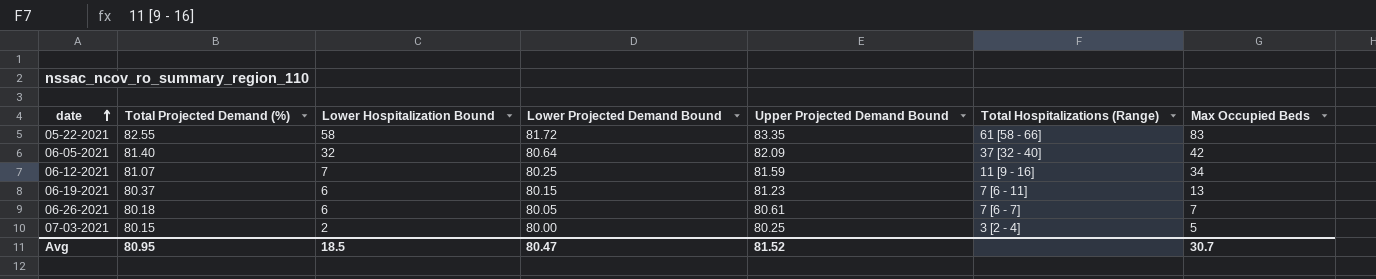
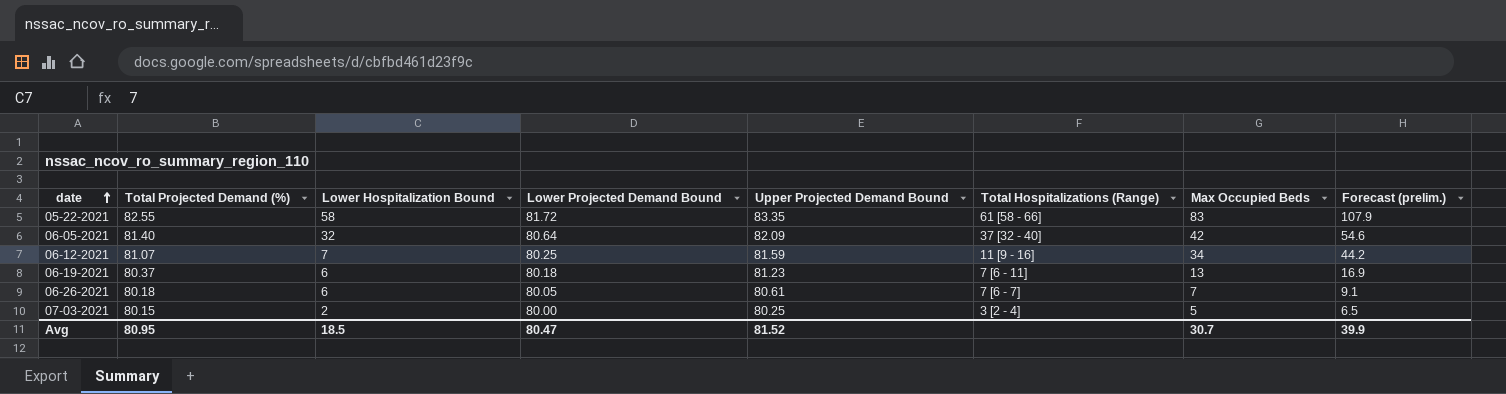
column Forecast (prelim.) | formula: none -> [Max Occupied Beds] * 1.3
06-19-2021 | Lower Projected Demand Bound: 80.15 -> 80.18

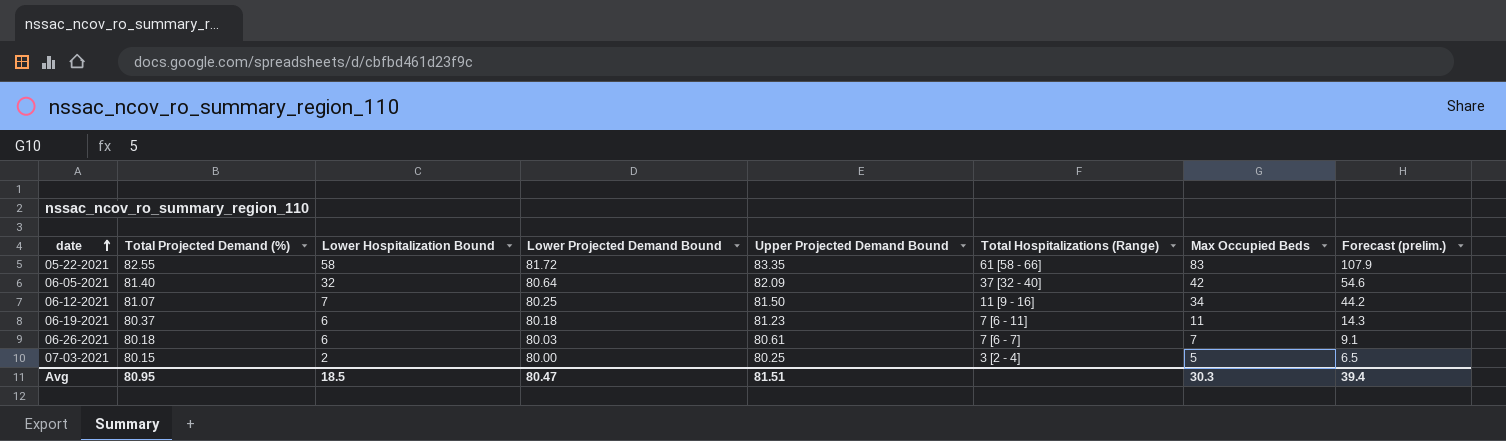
06-12-2021 | Upper Projected Demand Bound: 81.59 -> 81.50
06-19-2021 | Max Occupied Beds: 13 -> 11
06-19-2021 | Forecast (prelim.): 16.9 -> 14.3
06-26-2021 | Lower Projected Demand Bound: 80.05 -> 80.03
Avg | Upper Projected Demand Bound: 81.52 -> 81.51
Avg | Max Occupied Beds: 30.7 -> 30.3
Avg | Forecast (prelim.): 39.9 -> 39.4

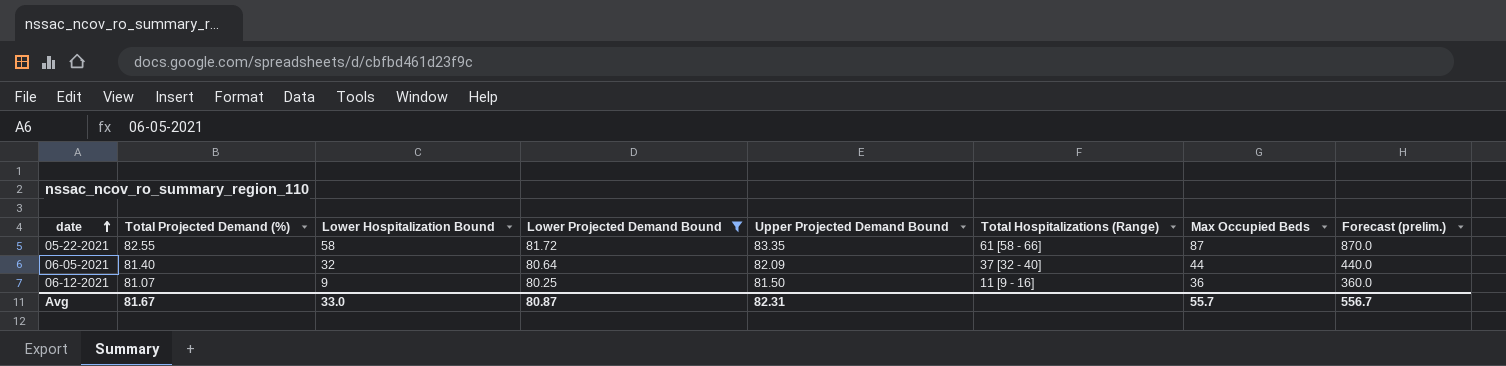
filter: none -> Lower Projected Demand Bound >= 80.25
column Forecast (prelim.) | formula: [Max Occupied Beds] * 1.3 -> [Max Occupied Beds] * 10
05-22-2021 | Max Occupied Beds: 83 -> 87
06-05-2021 | Max Occupied Beds: 42 -> 44
06-12-2021 | Lower Hospitalization Bound: 7 -> 9
06-12-2021 | Max Occupied Beds: 34 -> 36
Avg | Total Projected Demand (%): 80.95 -> 81.67
Avg | Lower Hospitalization Bound: 18.5 -> 33.0
Avg | Lower Projected Demand Bound: 80.47 -> 80.87
Avg | Upper Projected Demand Bound: 81.51 -> 82.31
Avg | Max Occupied Beds: 30.3 -> 55.7
Avg | Forecast (prelim.): 39.4 -> 556.7

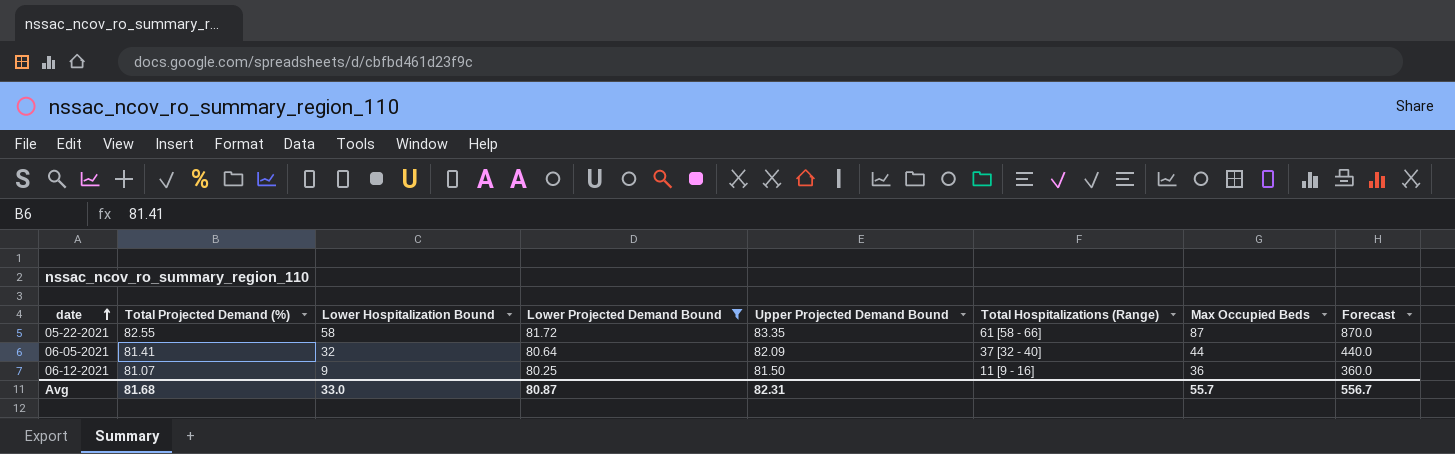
column name: Forecast (prelim.) -> Forecast
06-05-2021 | Total Projected Demand (%): 81.40 -> 81.41
Avg | Total Projected Demand (%): 81.67 -> 81.68

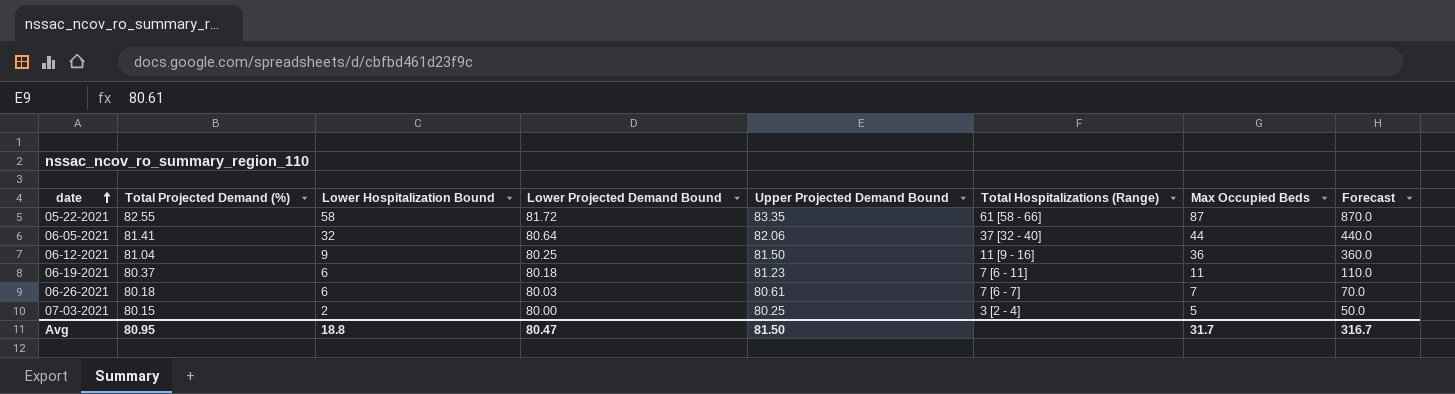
filter: Lower Projected Demand Bound >= 80.25 -> none
06-05-2021 | Upper Projected Demand Bound: 82.09 -> 82.06
06-12-2021 | Total Projected Demand (%): 81.07 -> 81.04
Avg | Total Projected Demand (%): 81.68 -> 80.95
Avg | Lower Hospitalization Bound: 33.0 -> 18.8
Avg | Lower Projected Demand Bound: 80.87 -> 80.47
Avg | Upper Projected Demand Bound: 82.31 -> 81.50
Avg | Max Occupied Beds: 55.7 -> 31.7
Avg | Forecast: 556.7 -> 316.7

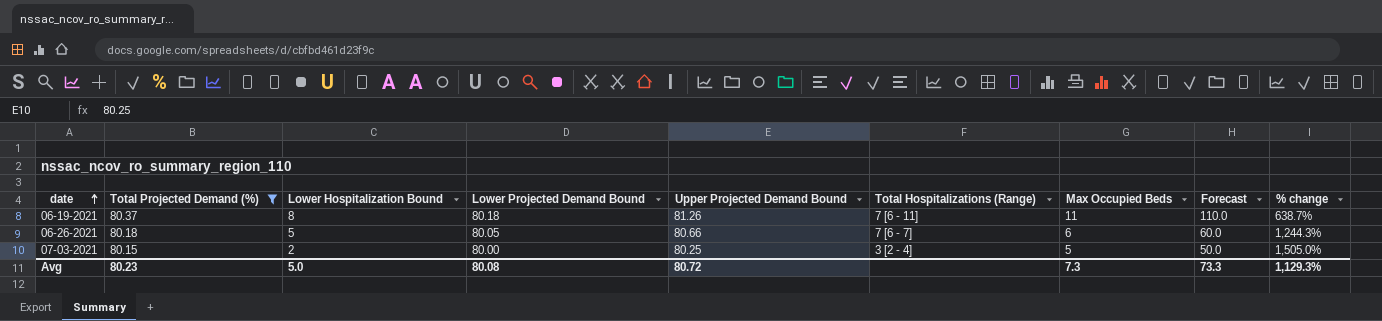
filter: none -> Total Projected Demand (%) <= 80.37
column % change | formula: none -> ([Upper Projected Demand Bound] - [Max Occupied Beds]) / [Max Occupied Beds]
06-19-2021 | Lower Hospitalization Bound: 6 -> 8
06-19-2021 | Upper Projected Demand Bound: 81.23 -> 81.26
06-26-2021 | Lower Hospitalization Bound: 6 -> 5
06-26-2021 | Lower Projected Demand Bound: 80.03 -> 80.05
06-26-2021 | Upper Projected Demand Bound: 80.61 -> 80.66
06-26-2021 | Max Occupied Beds: 7 -> 6
06-26-2021 | Forecast: 70.0 -> 60.0
Avg | Total Projected Demand (%): 80.95 -> 80.23
Avg | Lower Hospitalization Bound: 18.8 -> 5.0
Avg | Lower Projected Demand Bound: 80.47 -> 80.08
Avg | Upper Projected Demand Bound: 81.50 -> 80.72
Avg | Max Occupied Beds: 31.7 -> 7.3
Avg | Forecast: 316.7 -> 73.3

